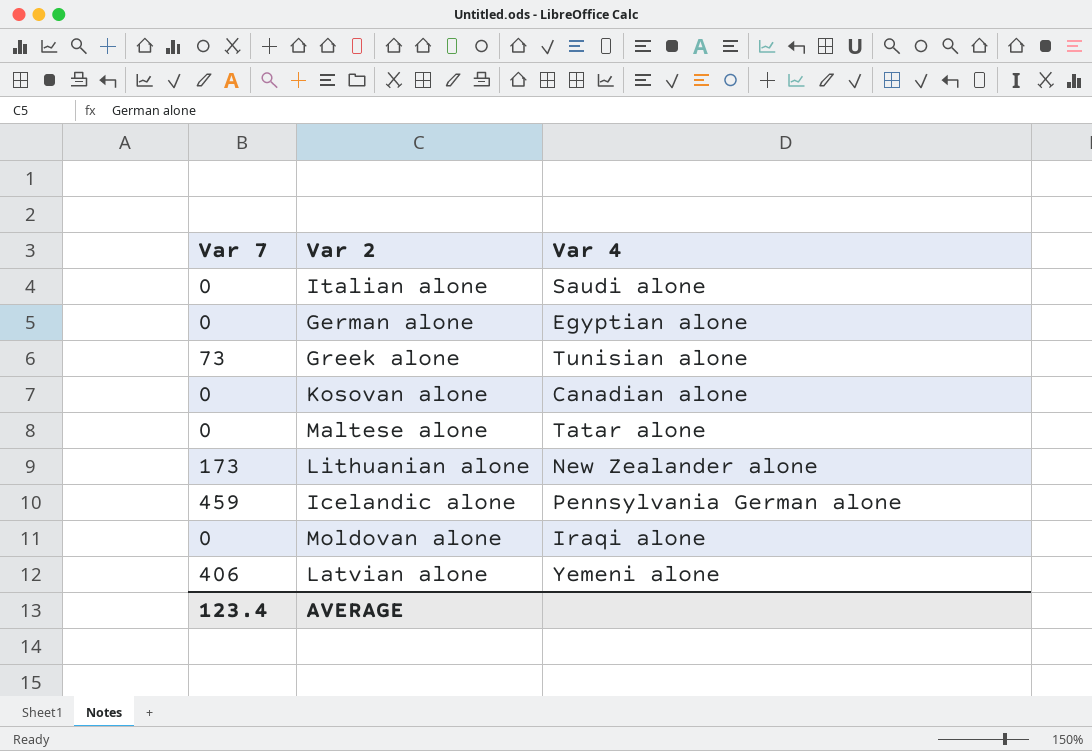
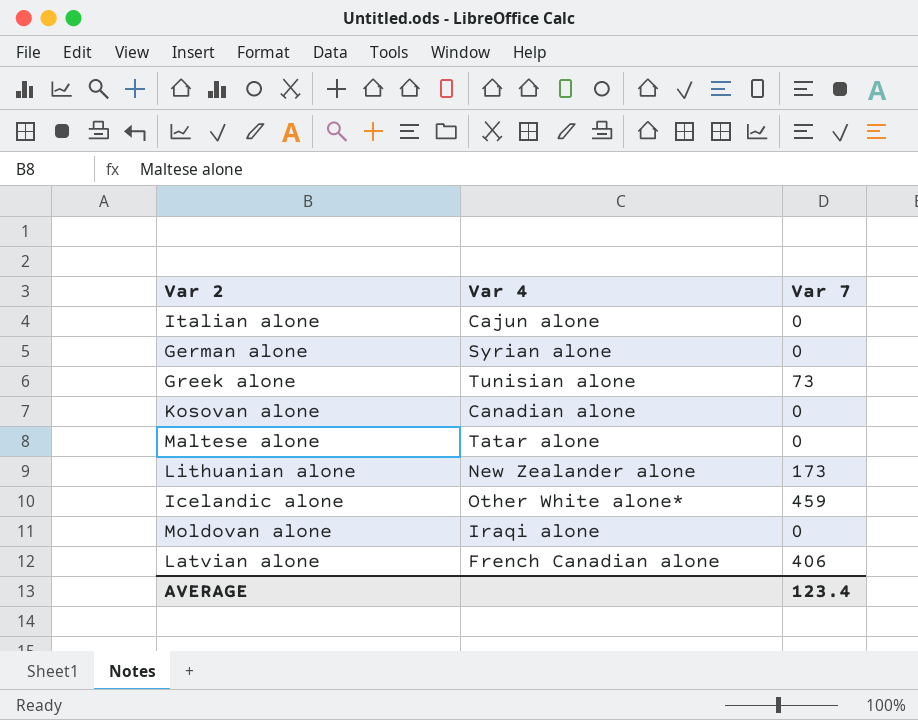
column Var 7 | position: 1 -> 3
Italian alone | Var 4: Saudi alone -> Cajun alone
German alone | Var 4: Egyptian alone -> Syrian alone
Icelandic alone | Var 4: Pennsylvania German alone -> Other White alone*
Latvian alone | Var 4: Yemeni alone -> French Canadian alone

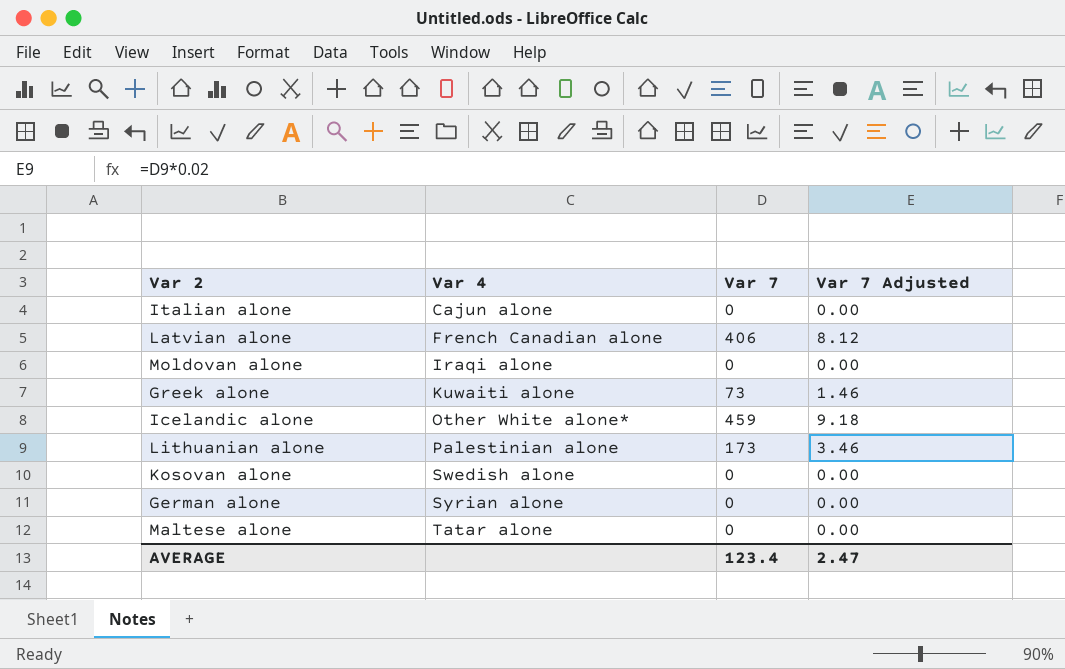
row order: none -> Var 4 ascending
column Var 7 Adjusted | formula: none -> [Var 7] * 0.02
Greek alone | Var 4: Tunisian alone -> Kuwaiti alone
Lithuanian alone | Var 4: New Zealander alone -> Palestinian alone
Kosovan alone | Var 4: Canadian alone -> Swedish alone

